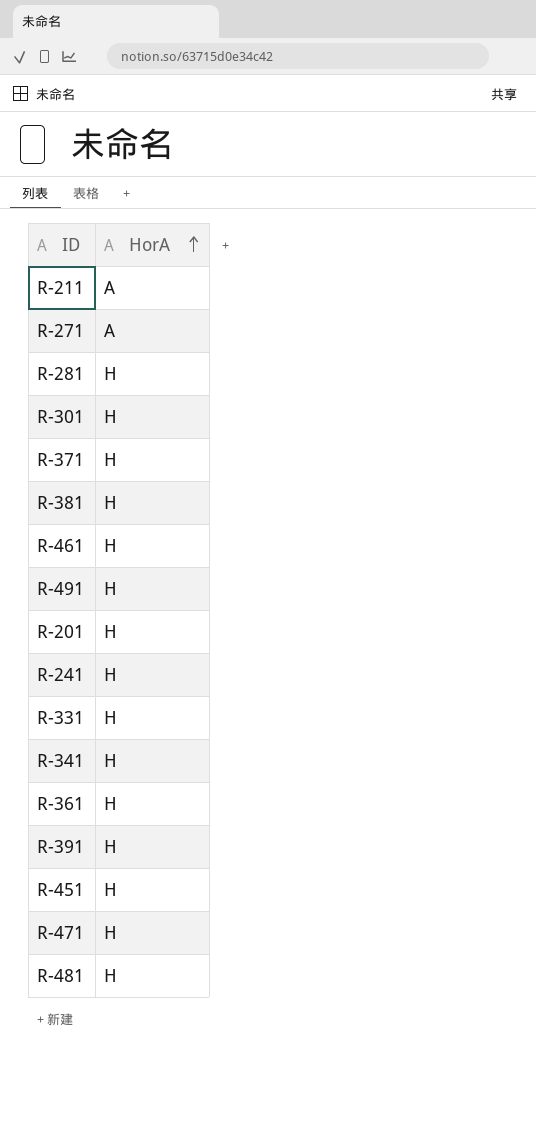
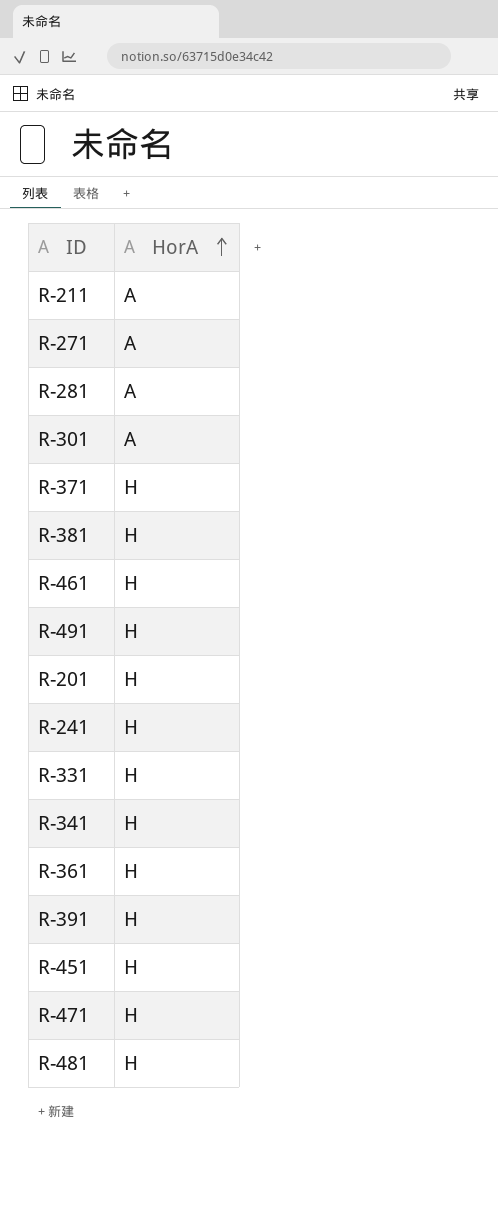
R-281 | HorA: H -> A
R-301 | HorA: H -> A

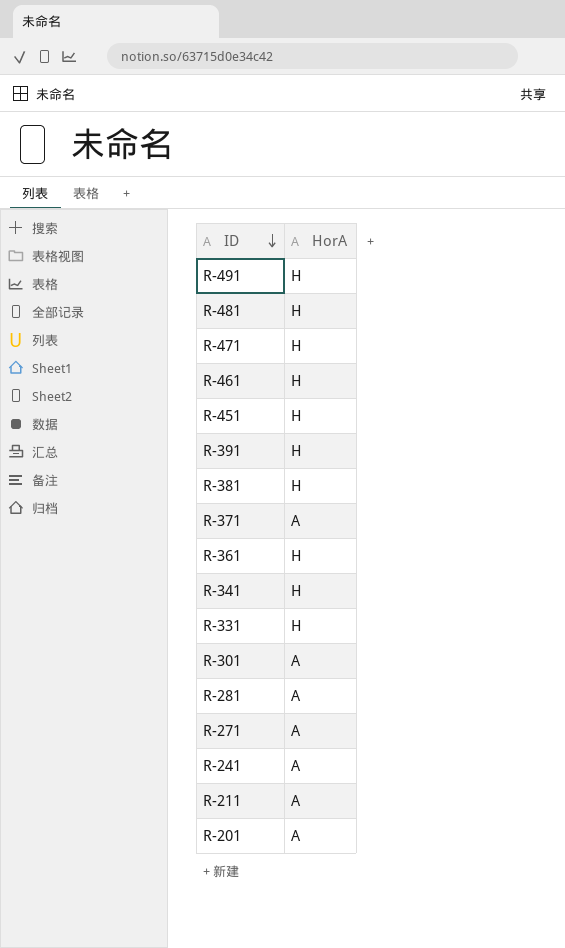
row order: HorA ascending -> ID descending
R-371 | HorA: H -> A
R-241 | HorA: H -> A
R-201 | HorA: H -> A

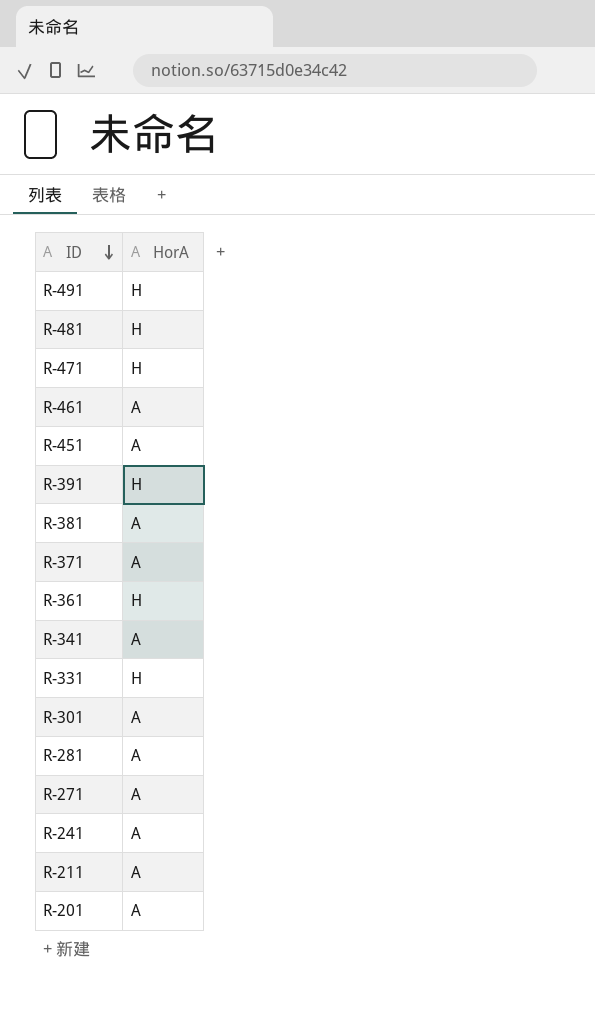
R-461 | HorA: H -> A
R-451 | HorA: H -> A
R-381 | HorA: H -> A
R-341 | HorA: H -> A

